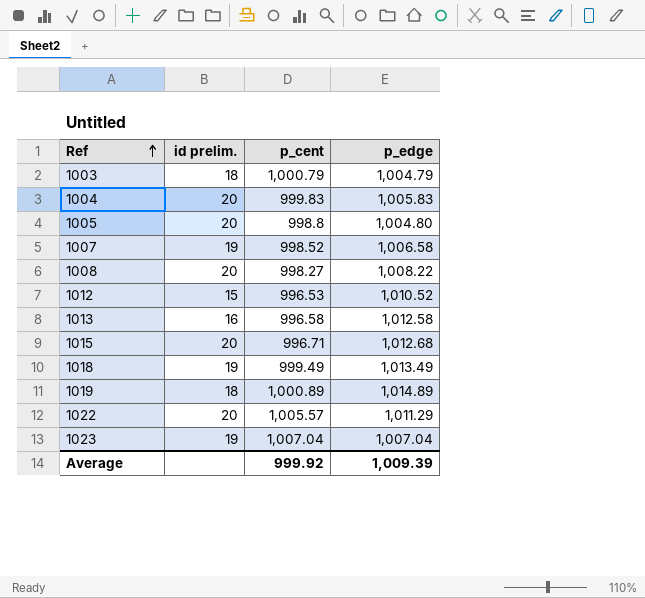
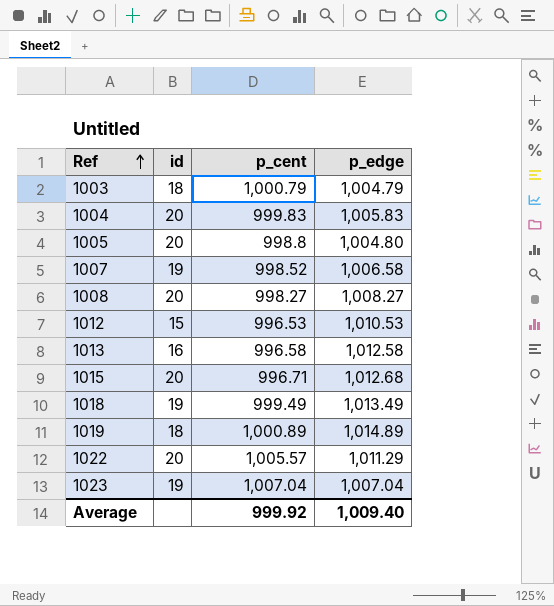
column name: id prelim. -> id
1008 | p_edge: 1,008.22 -> 1,008.27
1012 | p_edge: 1,010.52 -> 1,010.53
Average | p_edge: 1,009.39 -> 1,009.40

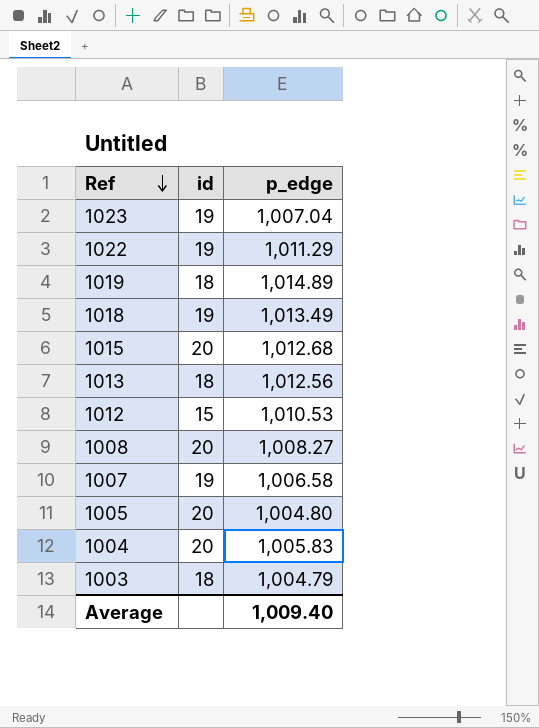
row order: Ref ascending -> Ref descending
column p_cent | position: 3 -> none
1022 | id: 20 -> 19
1013 | id: 16 -> 18
1013 | p_edge: 1,012.58 -> 1,012.56

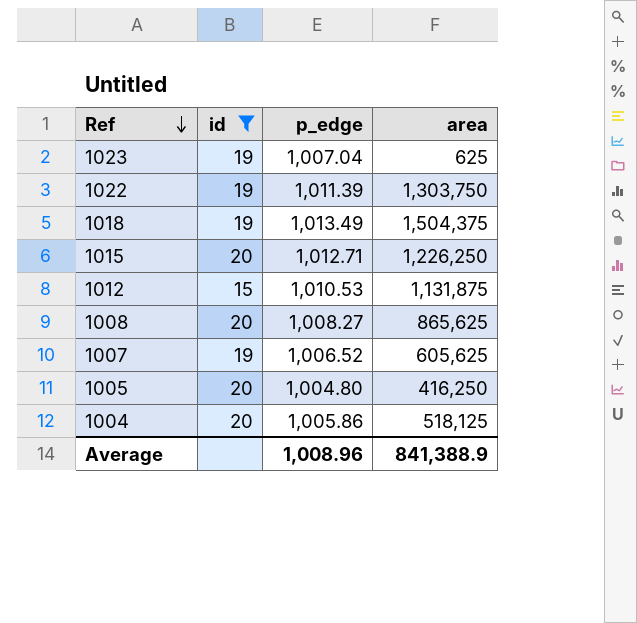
filter: none -> id != 18
column area | position: none -> 4
1022 | p_edge: 1,011.29 -> 1,011.39
1015 | p_edge: 1,012.68 -> 1,012.71
1007 | p_edge: 1,006.58 -> 1,006.52
1004 | p_edge: 1,005.83 -> 1,005.86
Average | p_edge: 1,009.40 -> 1,008.96

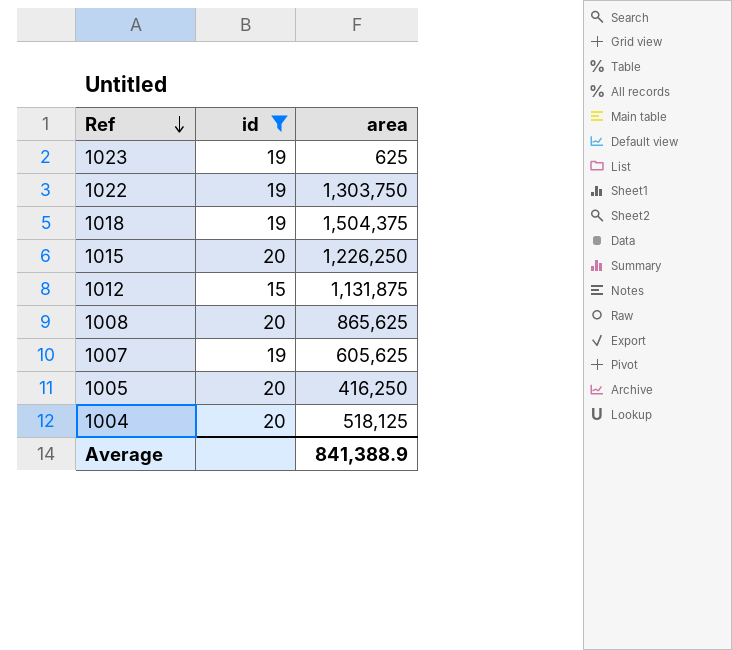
column p_edge | position: 3 -> none

